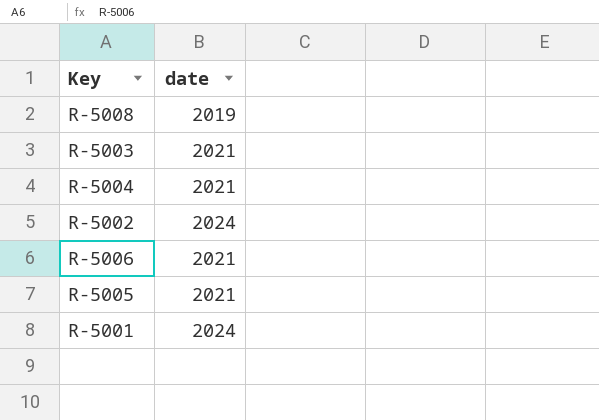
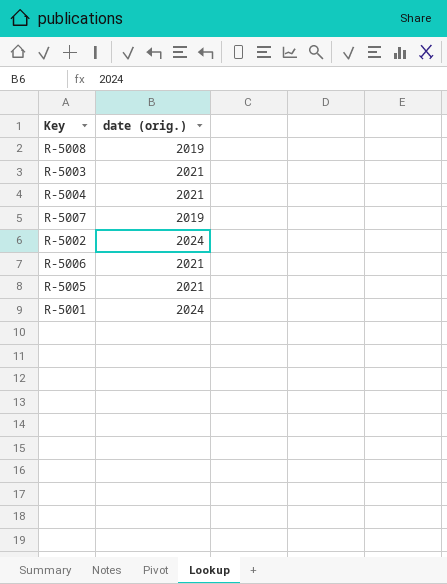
column name: date -> date (orig.)
row R-5007: none -> 2019

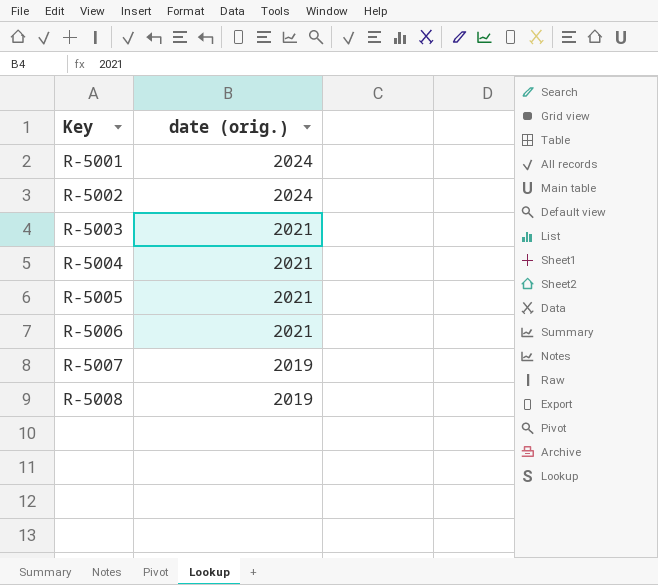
row order: none -> Key ascending

